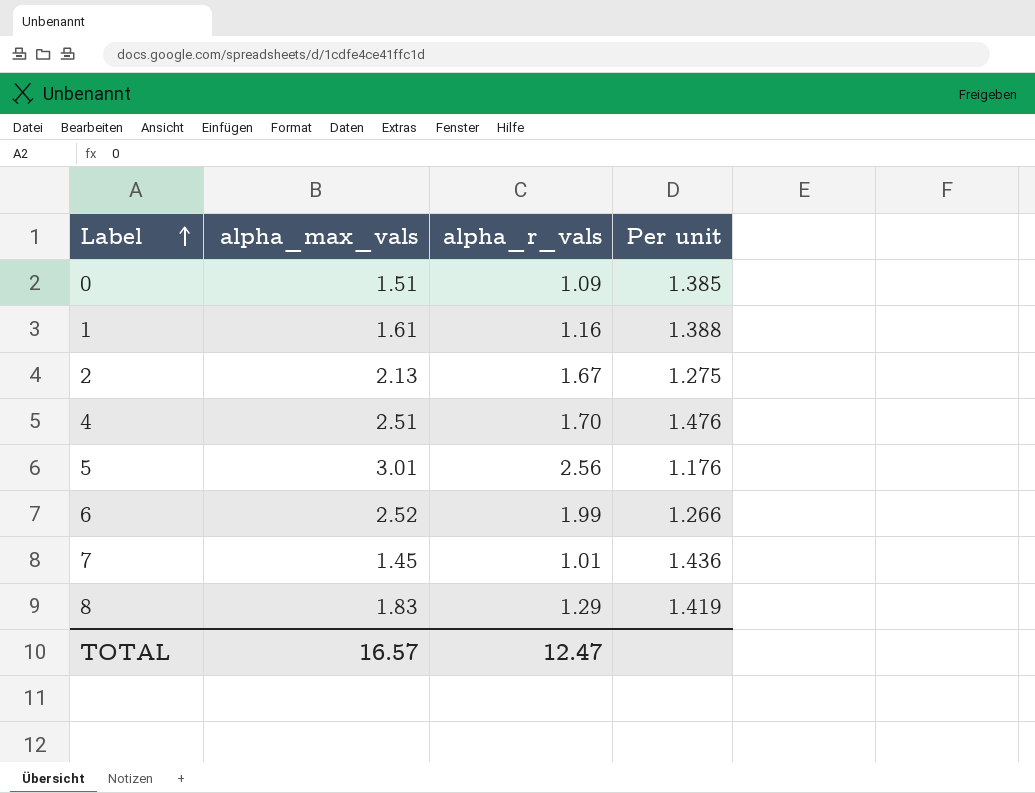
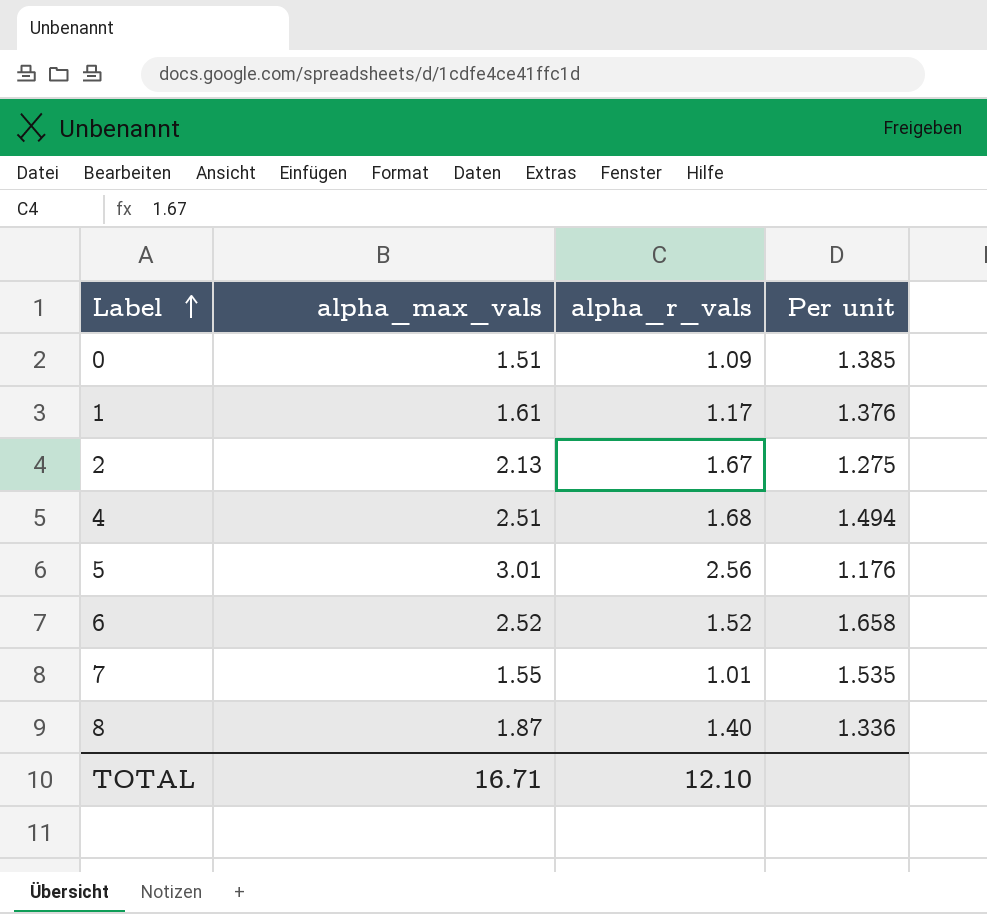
1 | alpha_r_vals: 1.16 -> 1.17
1 | Per unit: 1.388 -> 1.376
4 | alpha_r_vals: 1.70 -> 1.68
4 | Per unit: 1.476 -> 1.494
6 | alpha_r_vals: 1.99 -> 1.52
6 | Per unit: 1.266 -> 1.658
7 | alpha_max_vals: 1.45 -> 1.55
7 | Per unit: 1.436 -> 1.535
8 | alpha_max_vals: 1.83 -> 1.87
8 | alpha_r_vals: 1.29 -> 1.40
8 | Per unit: 1.419 -> 1.336
TOTAL | alpha_max_vals: 16.57 -> 16.71
TOTAL | alpha_r_vals: 12.47 -> 12.10

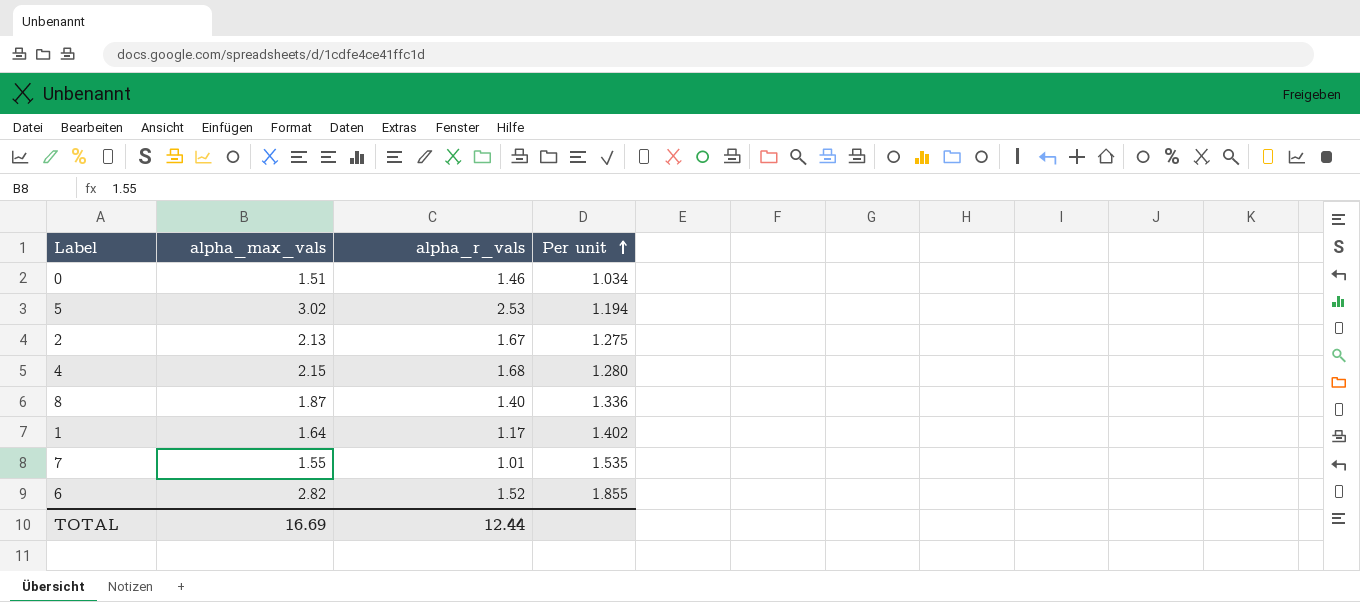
row order: Label ascending -> Per unit ascending
0 | alpha_r_vals: 1.09 -> 1.46
0 | Per unit: 1.385 -> 1.034
5 | alpha_max_vals: 3.01 -> 3.02
5 | alpha_r_vals: 2.56 -> 2.53
5 | Per unit: 1.176 -> 1.194
4 | alpha_max_vals: 2.51 -> 2.15
4 | Per unit: 1.494 -> 1.280
1 | alpha_max_vals: 1.61 -> 1.64
1 | Per unit: 1.376 -> 1.402
6 | alpha_max_vals: 2.52 -> 2.82
6 | Per unit: 1.658 -> 1.855
TOTAL | alpha_max_vals: 16.71 -> 16.69
TOTAL | alpha_r_vals: 12.10 -> 12.44

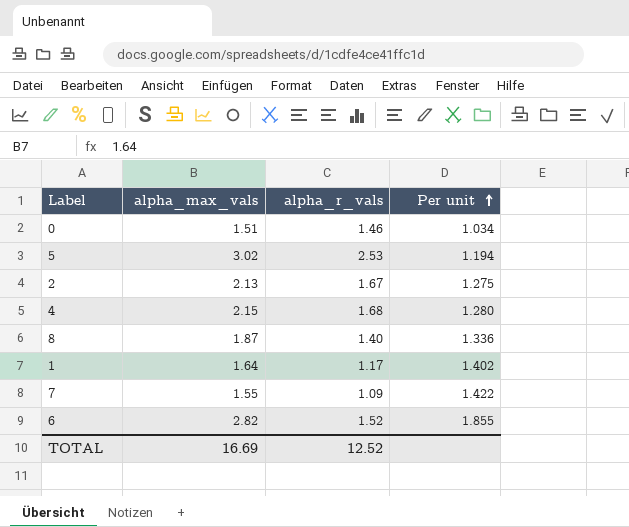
7 | alpha_r_vals: 1.01 -> 1.09
7 | Per unit: 1.535 -> 1.422
TOTAL | alpha_r_vals: 12.44 -> 12.52

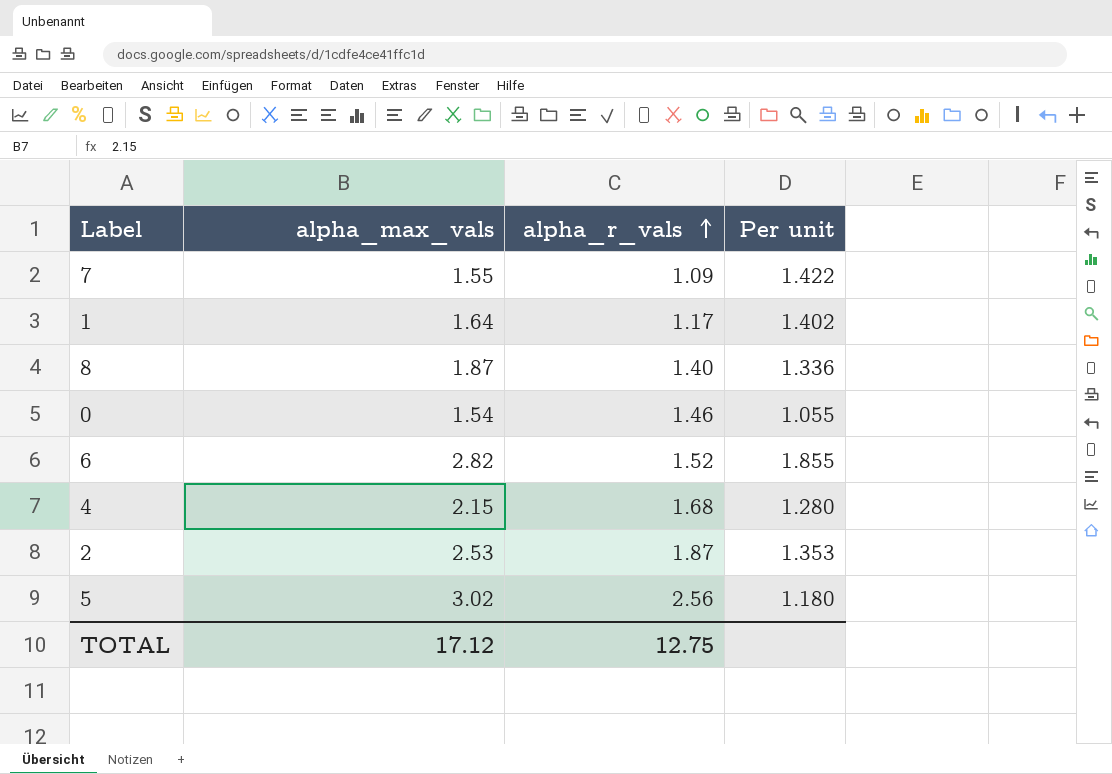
row order: Per unit ascending -> alpha_r_vals ascending
0 | alpha_max_vals: 1.51 -> 1.54
0 | Per unit: 1.034 -> 1.055
2 | alpha_max_vals: 2.13 -> 2.53
2 | alpha_r_vals: 1.67 -> 1.87
2 | Per unit: 1.275 -> 1.353
5 | alpha_r_vals: 2.53 -> 2.56
5 | Per unit: 1.194 -> 1.180
TOTAL | alpha_max_vals: 16.69 -> 17.12
TOTAL | alpha_r_vals: 12.52 -> 12.75

